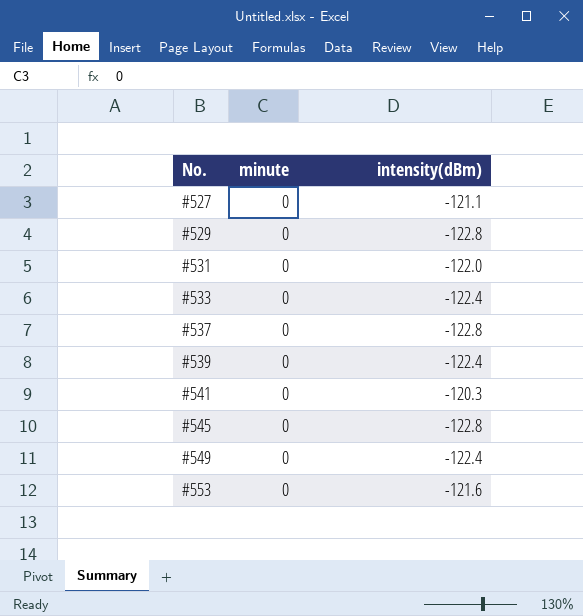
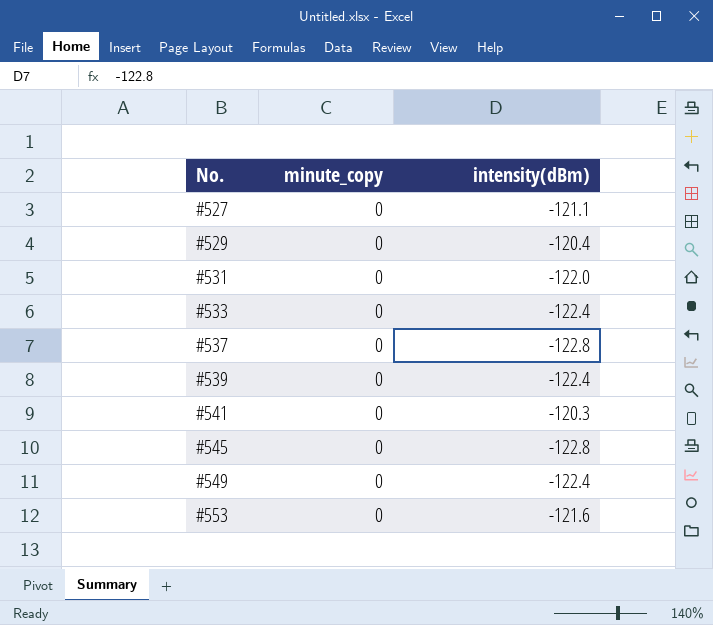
column name: minute -> minute_copy
#529 | intensity(dBm): -122.8 -> -120.4

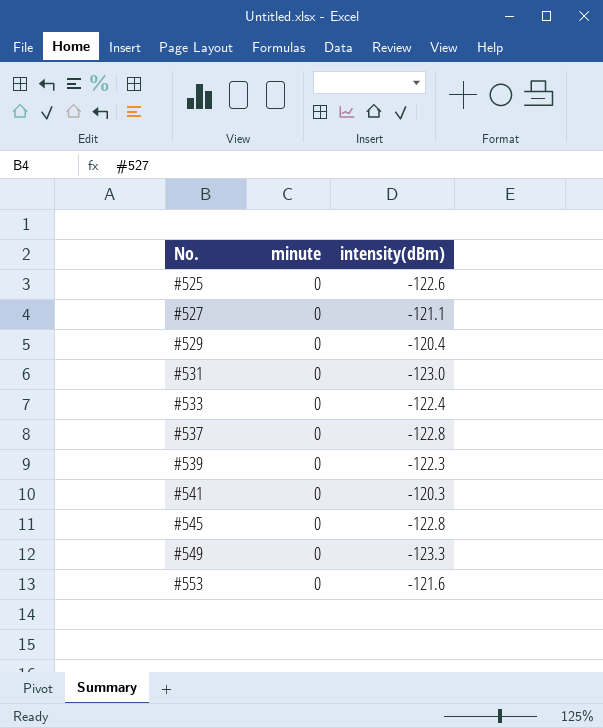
column name: minute_copy -> minute
row #525: none -> 0 | -122.6
#531 | intensity(dBm): -122.0 -> -123.0
#539 | intensity(dBm): -122.4 -> -122.3
#549 | intensity(dBm): -122.4 -> -123.3

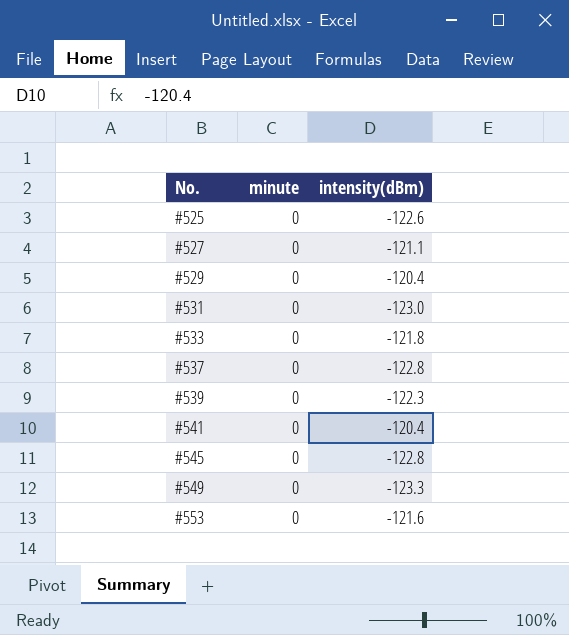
#533 | intensity(dBm): -122.4 -> -121.8
#541 | intensity(dBm): -120.3 -> -120.4

